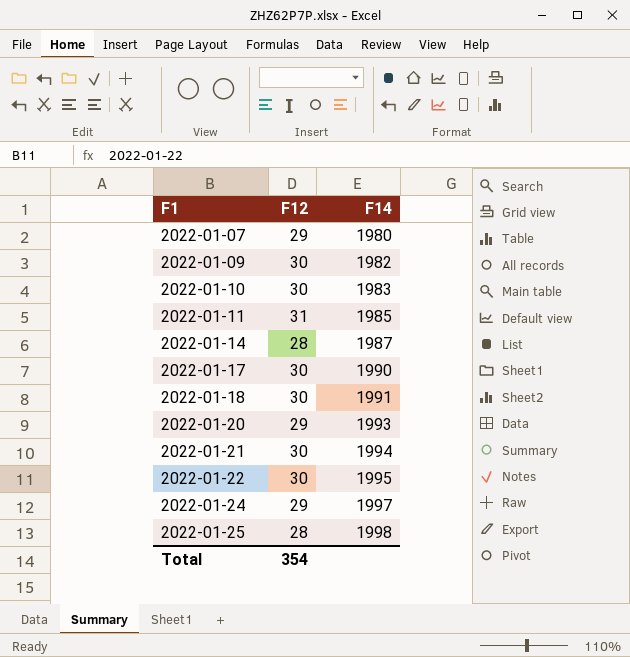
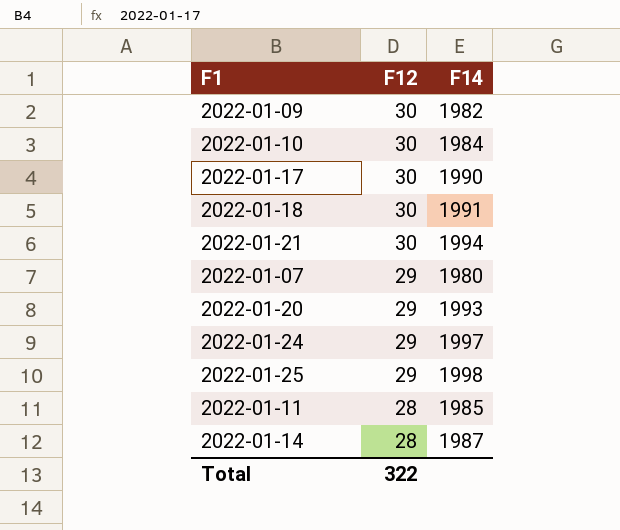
row order: F1 ascending -> F12 descending
row 2022-01-22: 30 | 1995 -> none
2022-01-10 | F14: 1983 -> 1984
2022-01-25 | F12: 28 -> 29
2022-01-11 | F12: 31 -> 28
Total | F12: 354 -> 322

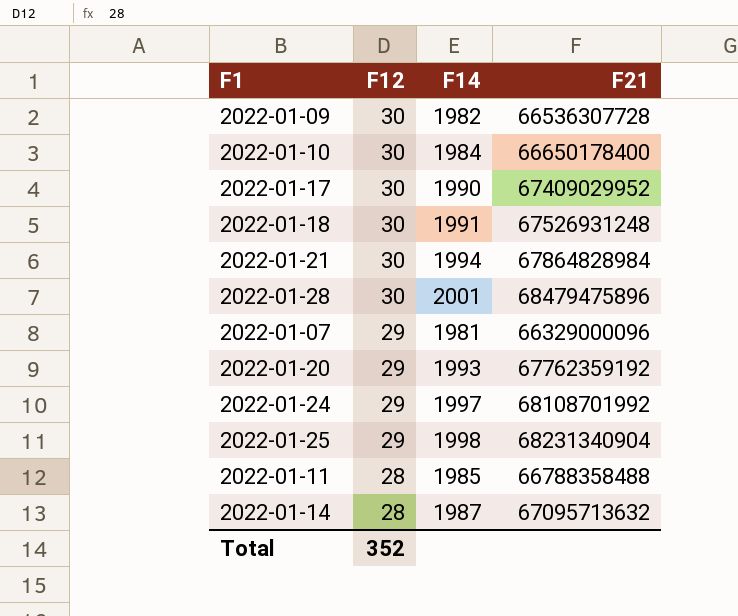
column F21 | position: none -> 4
row 2022-01-28: none -> 30 | 2001 | 68479475896
2022-01-07 | F14: 1980 -> 1981
Total | F12: 322 -> 352

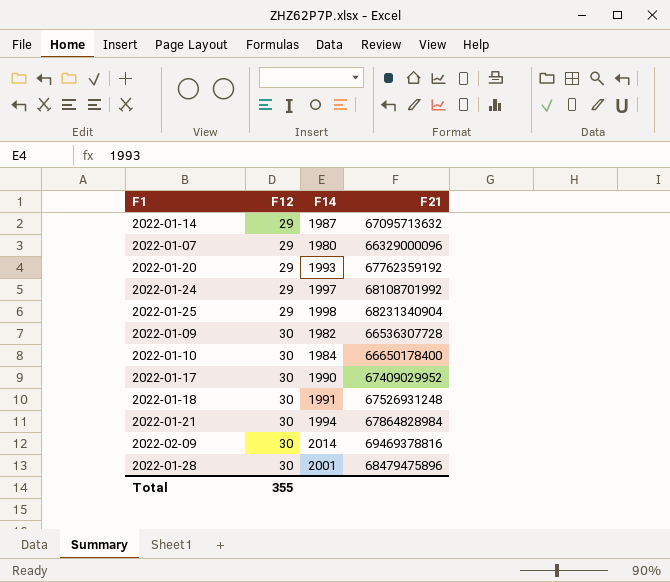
row order: F12 descending -> F12 ascending
row 2022-01-11: 28 | 1985 | 66788358488 -> none
2022-01-14 | F12: 28 -> 29
2022-01-07 | F14: 1981 -> 1980
row 2022-02-09: none -> 30 | 2014 | 69469378816
Total | F12: 352 -> 355

